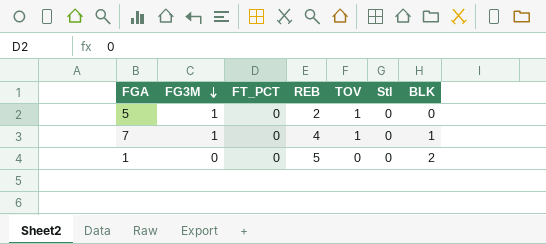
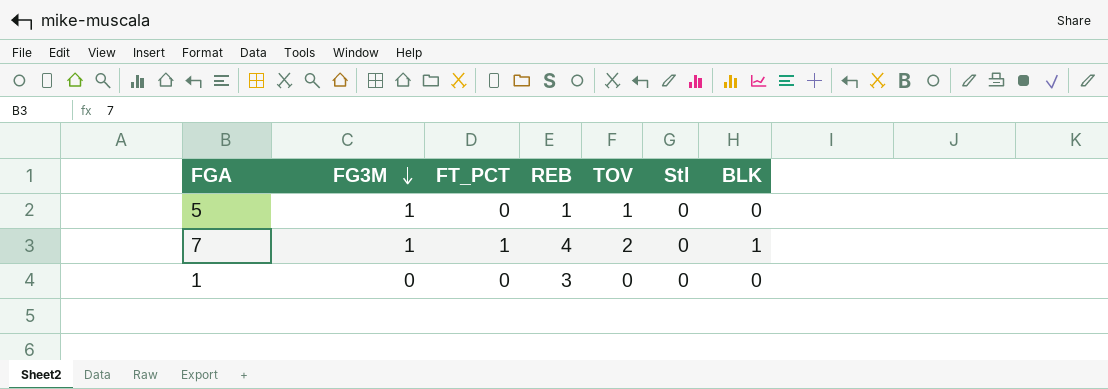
5 | REB: 2 -> 1
7 | FT_PCT: 0 -> 1
7 | TOV: 1 -> 2
1 | REB: 5 -> 3
1 | BLK: 2 -> 0

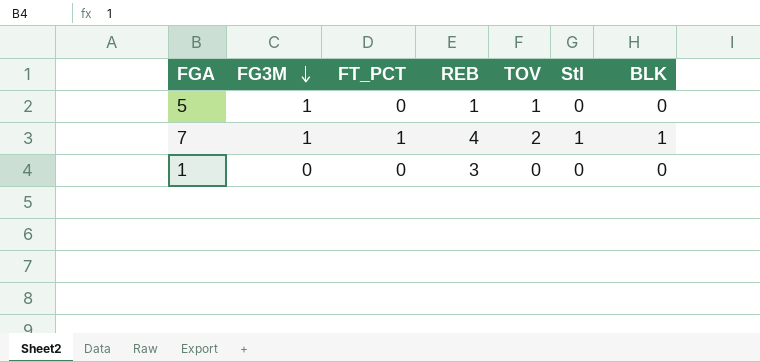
7 | Stl: 0 -> 1

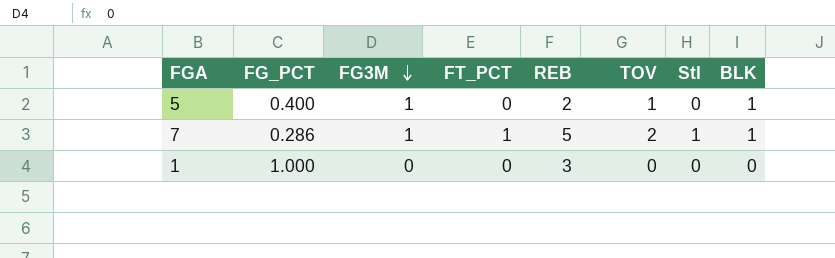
column FG_PCT | position: none -> 2
5 | REB: 1 -> 2
5 | BLK: 0 -> 1
7 | REB: 4 -> 5

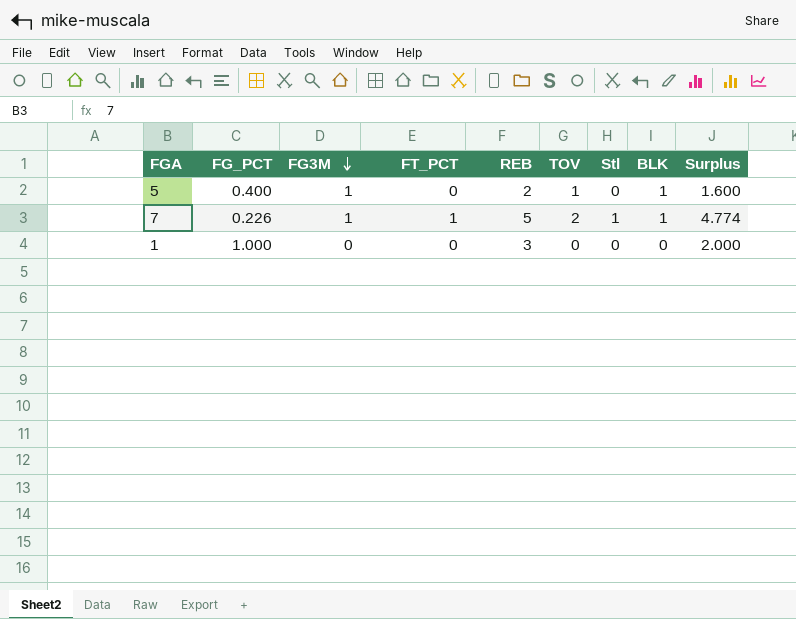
column Surplus | formula: none -> [REB] - [FG_PCT]
7 | FG_PCT: 0.286 -> 0.226

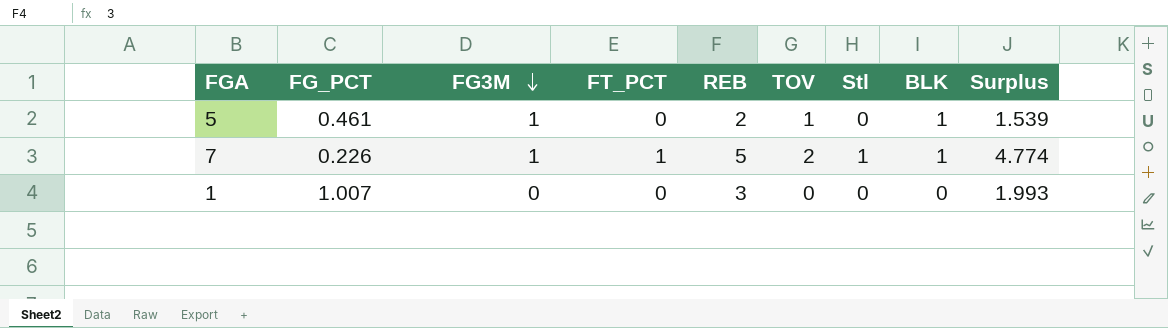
5 | FG_PCT: 0.400 -> 0.461
5 | Surplus: 1.600 -> 1.539
1 | FG_PCT: 1.000 -> 1.007
1 | Surplus: 2.000 -> 1.993

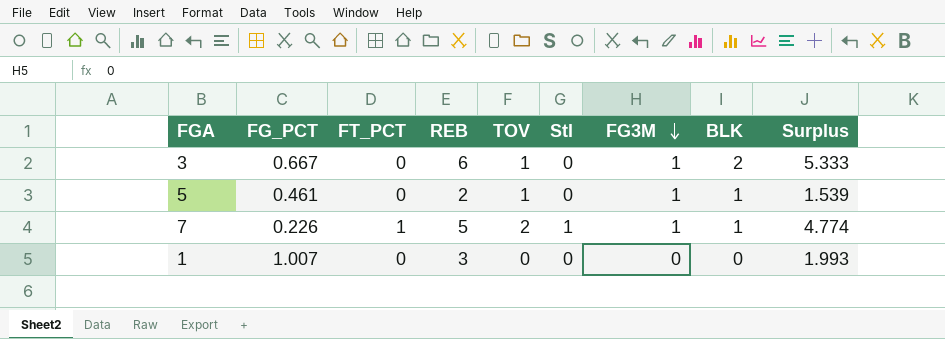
column FG3M | position: 3 -> 7
row 3: none -> 0.667 | 0 | 6 | 1 | 0 | 1 | 2 | 5.333

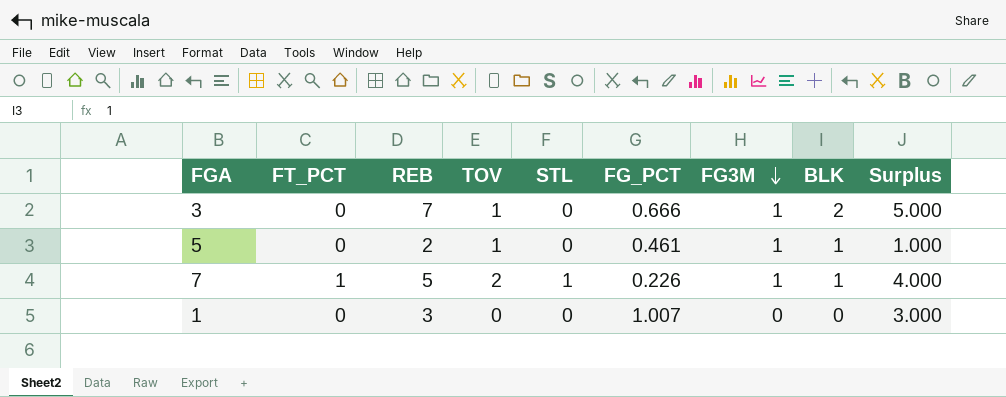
column name: Stl -> STL
column FG_PCT | position: 2 -> 6
column Surplus | formula: [REB] - [FG_PCT] -> [REB] - [BLK]
3 | REB: 6 -> 7
3 | FG_PCT: 0.667 -> 0.666

